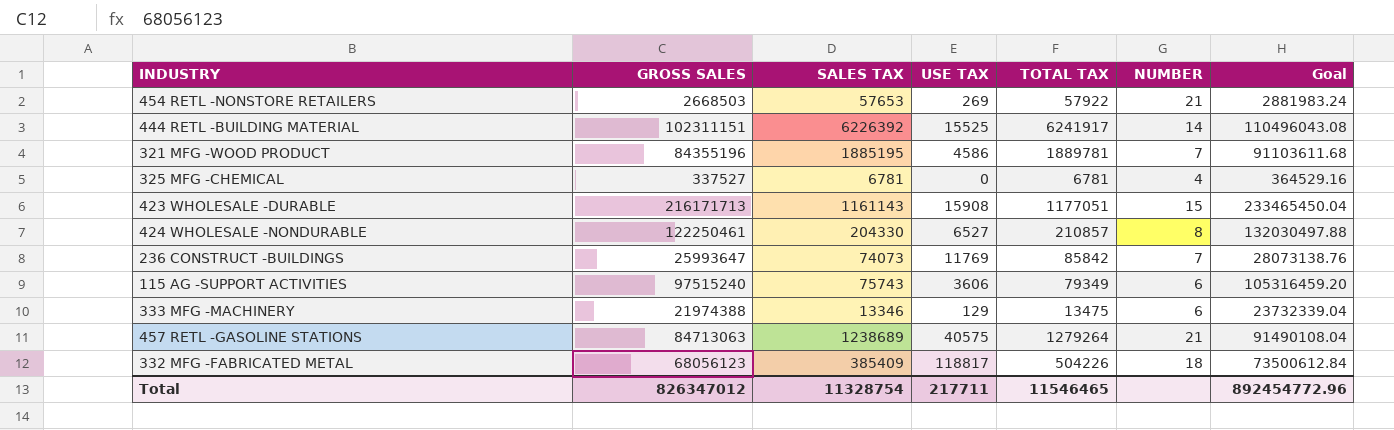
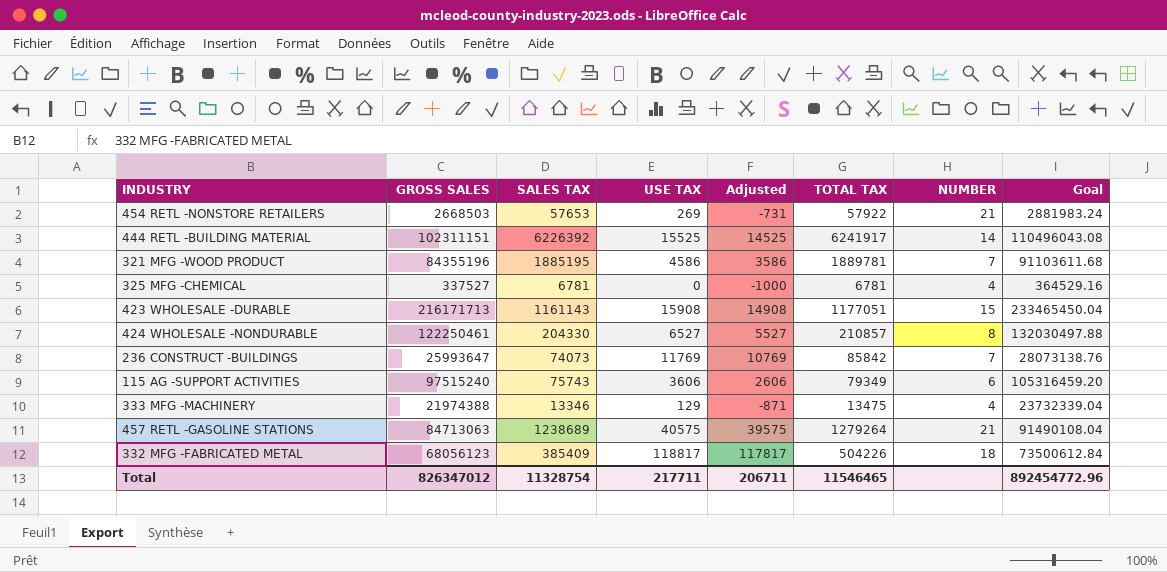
column Adjusted | formula: none -> [USE TAX] - 1000
333 MFG -MACHINERY | NUMBER: 6 -> 4

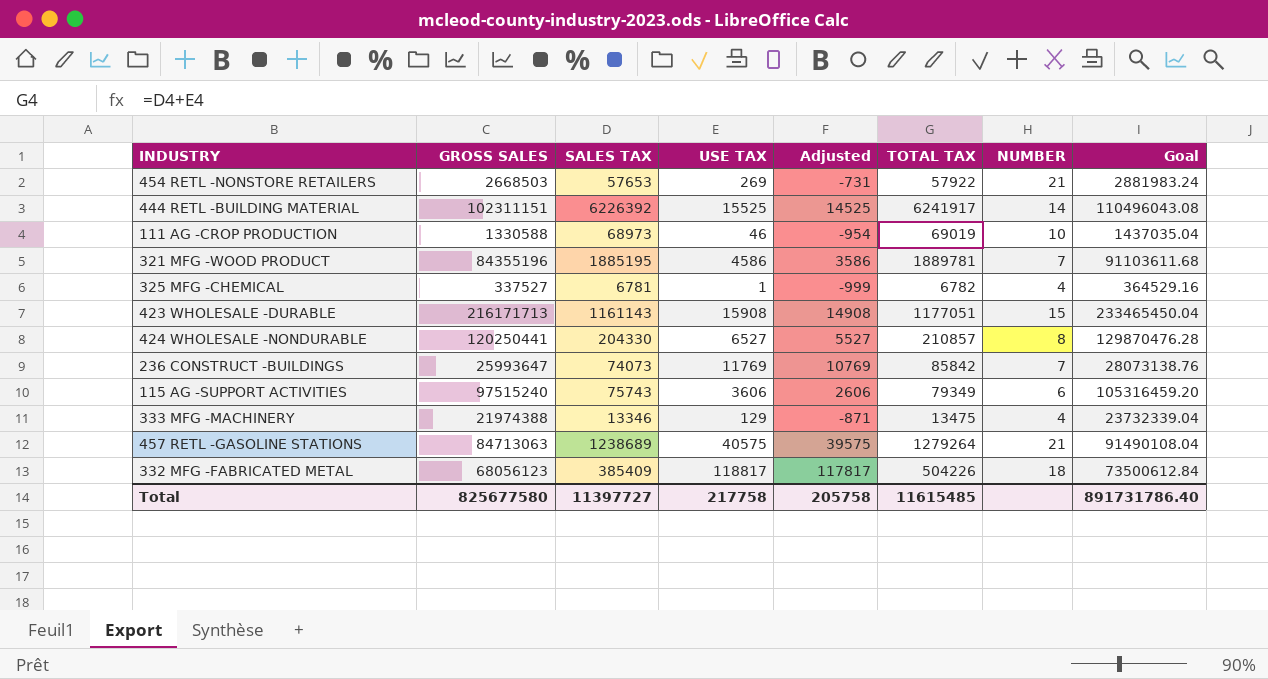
row 111 AG -CROP PRODUCTION: none -> 1330588 | 68973 | 46 | -954 | 69019 | 10 | 1437035.04
325 MFG -CHEMICAL | USE TAX: 0 -> 1
325 MFG -CHEMICAL | Adjusted: -1000 -> -999
325 MFG -CHEMICAL | TOTAL TAX: 6781 -> 6782
424 WHOLESALE -NONDURABLE | GROSS SALES: 122250461 -> 120250441
424 WHOLESALE -NONDURABLE | Goal: 132030497.88 -> 129870476.28
Total | GROSS SALES: 826347012 -> 825677580
Total | SALES TAX: 11328754 -> 11397727
Total | USE TAX: 217711 -> 217758
Total | Adjusted: 206711 -> 205758
Total | TOTAL TAX: 11546465 -> 11615485
Total | Goal: 892454772.96 -> 891731786.40

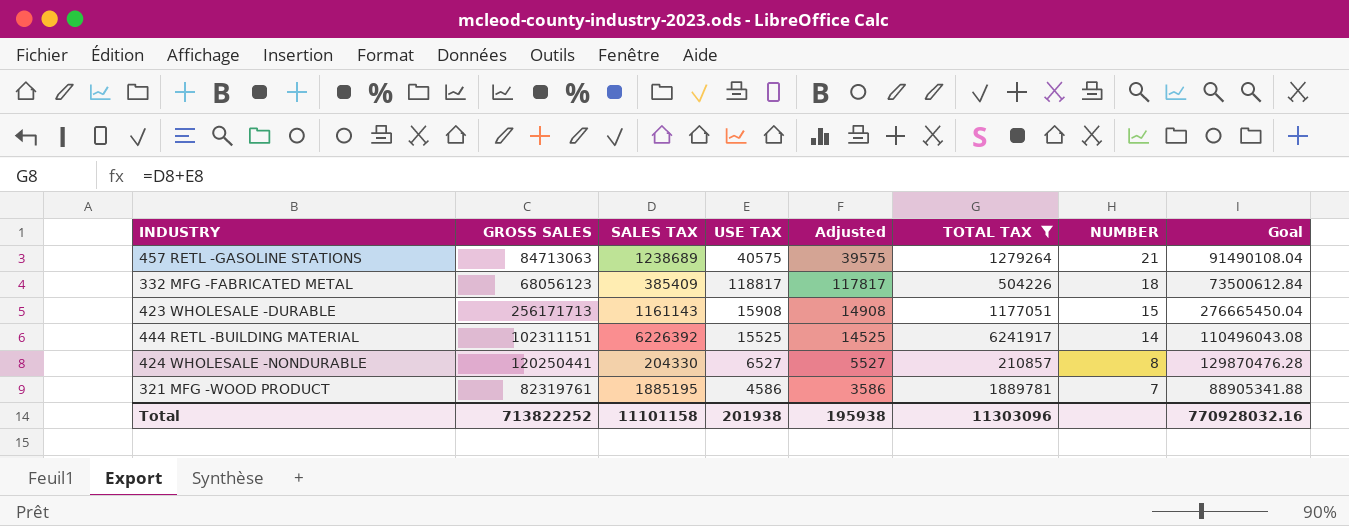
filter: none -> TOTAL TAX >= 210857
row order: none -> NUMBER descending
423 WHOLESALE -DURABLE | GROSS SALES: 216171713 -> 256171713
423 WHOLESALE -DURABLE | Goal: 233465450.04 -> 276665450.04
321 MFG -WOOD PRODUCT | GROSS SALES: 84355196 -> 82319761
321 MFG -WOOD PRODUCT | Goal: 91103611.68 -> 88905341.88
Total | GROSS SALES: 825677580 -> 713822252
Total | SALES TAX: 11397727 -> 11101158
Total | USE TAX: 217758 -> 201938
Total | Adjusted: 205758 -> 195938
Total | TOTAL TAX: 11615485 -> 11303096
Total | Goal: 891731786.40 -> 770928032.16

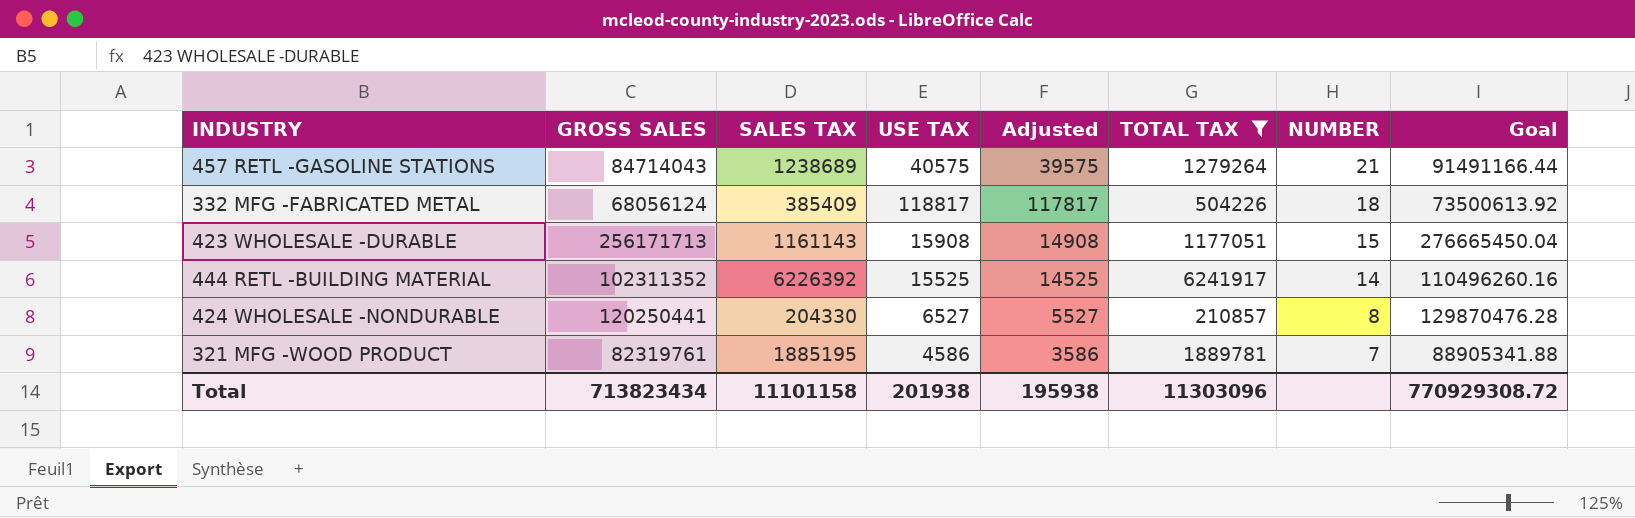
457 RETL -GASOLINE STATIONS | GROSS SALES: 84713063 -> 84714043
457 RETL -GASOLINE STATIONS | Goal: 91490108.04 -> 91491166.44
332 MFG -FABRICATED METAL | GROSS SALES: 68056123 -> 68056124
332 MFG -FABRICATED METAL | Goal: 73500612.84 -> 73500613.92
444 RETL -BUILDING MATERIAL | GROSS SALES: 102311151 -> 102311352
444 RETL -BUILDING MATERIAL | Goal: 110496043.08 -> 110496260.16
Total | GROSS SALES: 713822252 -> 713823434
Total | Goal: 770928032.16 -> 770929308.72

